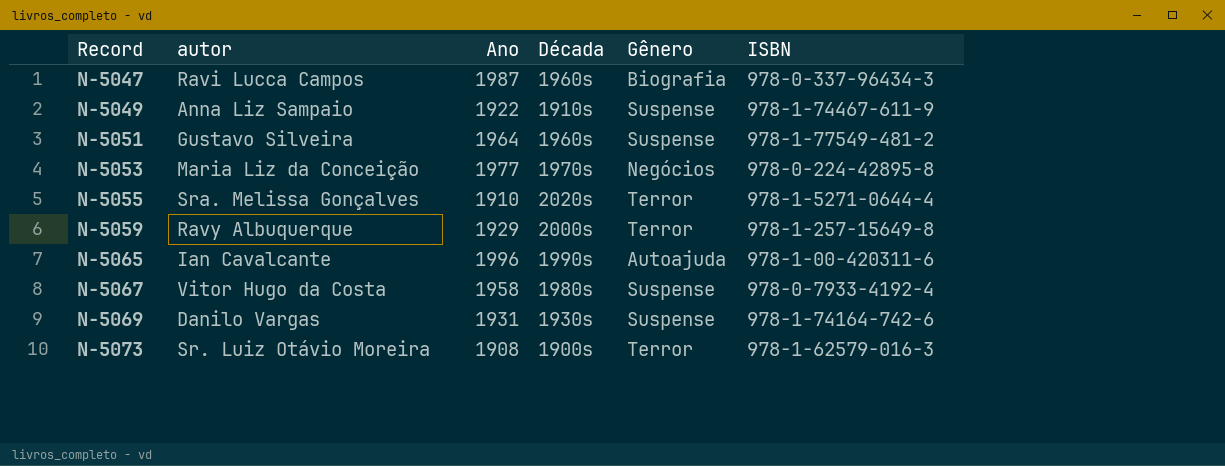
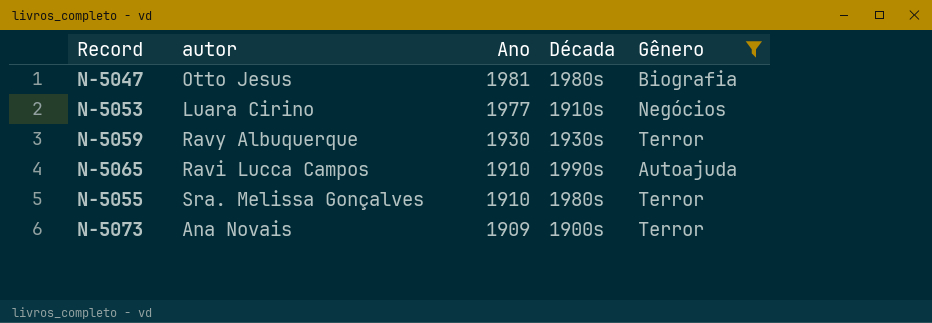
filter: none -> Gênero != Suspense
row order: Record ascending -> Ano descending
column ISBN | position: 6 -> none
N-5047 | autor: Ravi Lucca Campos -> Otto Jesus
N-5047 | Ano: 1987 -> 1981
N-5047 | Década: 1960s -> 1980s
N-5053 | autor: Maria Liz da Conceição -> Luara Cirino
N-5053 | Década: 1970s -> 1910s
N-5059 | Ano: 1929 -> 1930
N-5059 | Década: 2000s -> 1930s
N-5065 | autor: Ian Cavalcante -> Ravi Lucca Campos
N-5065 | Ano: 1996 -> 1910
N-5055 | Década: 2020s -> 1980s
N-5073 | autor: Sr. Luiz Otávio Moreira -> Ana Novais
N-5073 | Ano: 1908 -> 1909

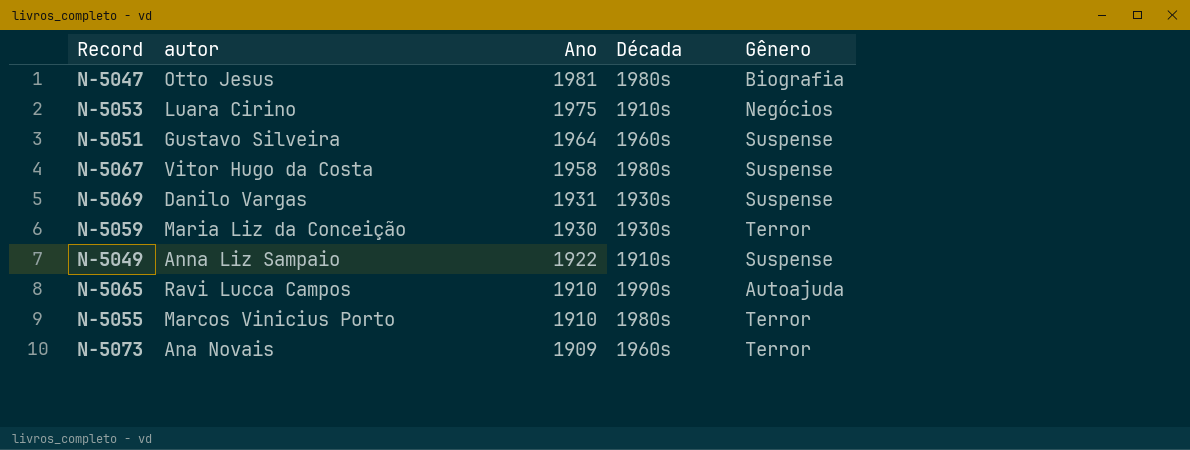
filter: Gênero != Suspense -> none
N-5053 | Ano: 1977 -> 1975
N-5059 | autor: Ravy Albuquerque -> Maria Liz da Conceição
N-5055 | autor: Sra. Melissa Gonçalves -> Marcos Vinicius Porto
N-5073 | Década: 1900s -> 1960s

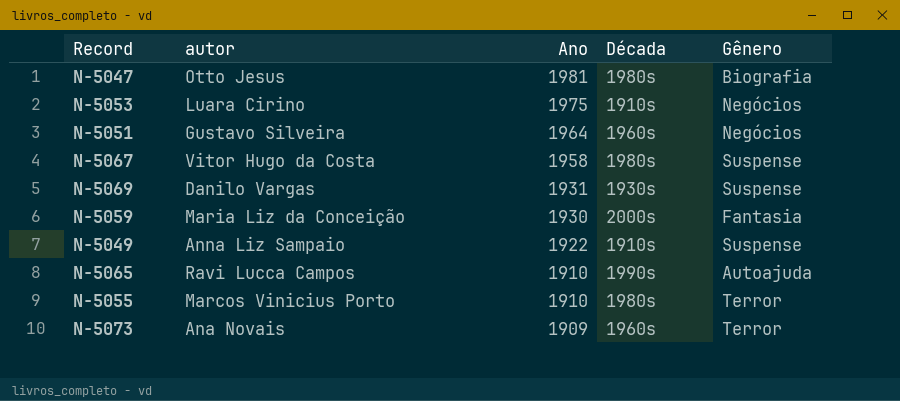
N-5051 | Gênero: Suspense -> Negócios
N-5059 | Década: 1930s -> 2000s
N-5059 | Gênero: Terror -> Fantasia

